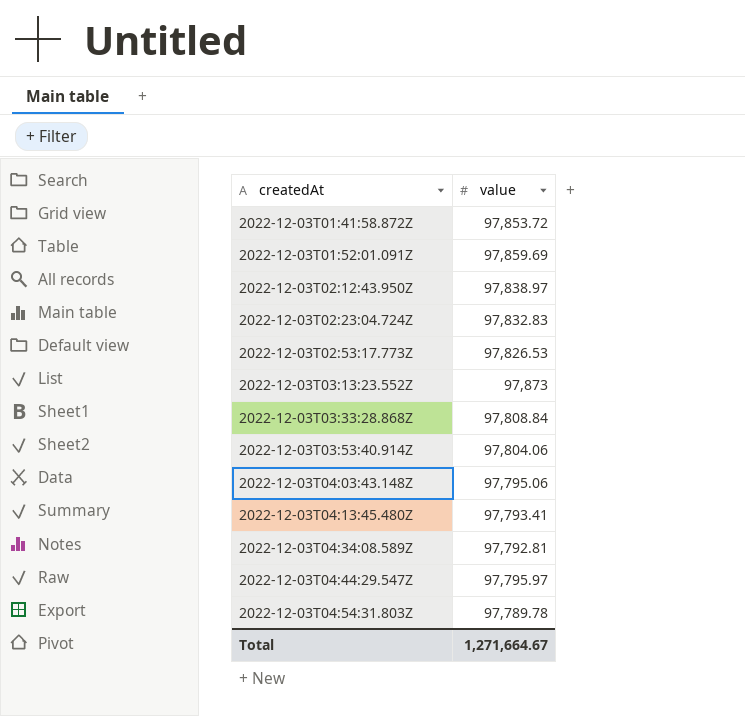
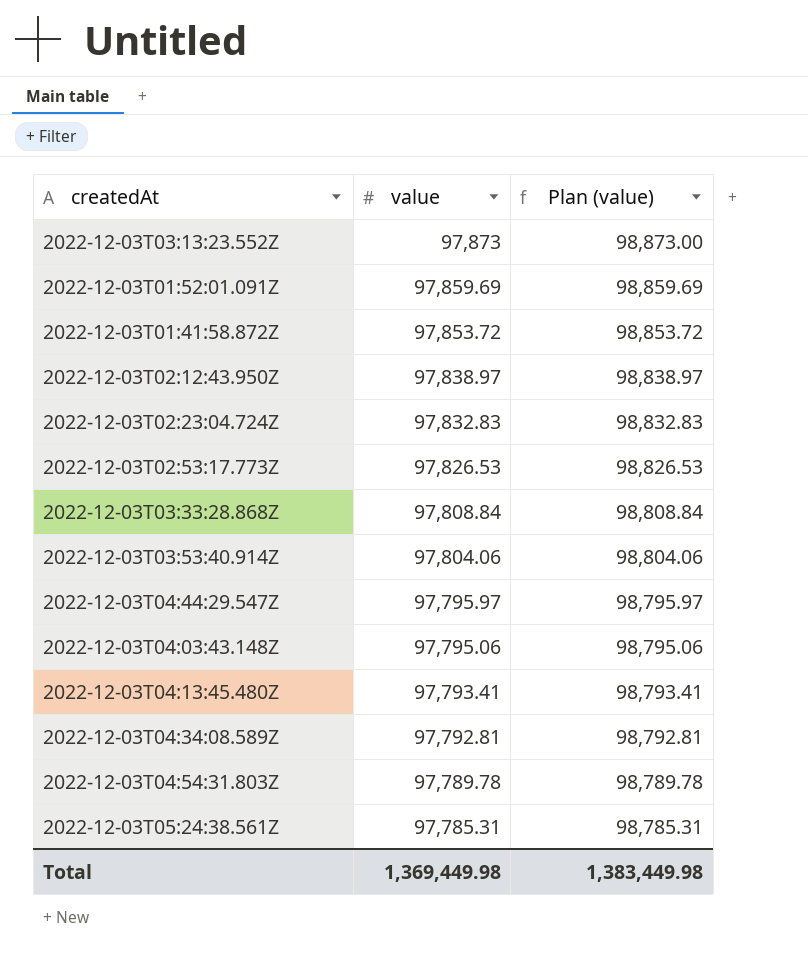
row order: createdAt ascending -> value descending
column Plan (value) | formula: none -> [value] + 1000
row 2022-12-03T05:24:38.561Z: none -> 97,785.31 | 98,785.31
Total | value: 1,271,664.67 -> 1,369,449.98

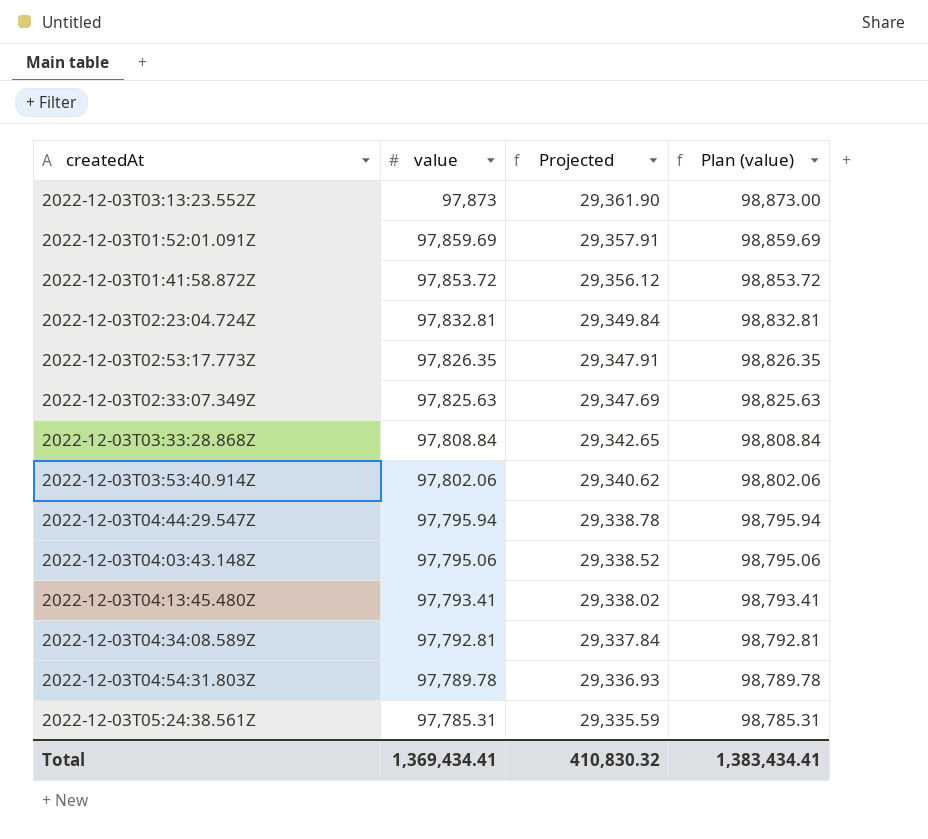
column Projected | formula: none -> [value] * 0.3
row 2022-12-03T02:12:43.950Z: 97,838.97 | 98,838.97 -> none
2022-12-03T02:23:04.724Z | value: 97,832.83 -> 97,832.81
2022-12-03T02:23:04.724Z | Plan (value): 98,832.83 -> 98,832.81
2022-12-03T02:53:17.773Z | value: 97,826.53 -> 97,826.35
2022-12-03T02:53:17.773Z | Plan (value): 98,826.53 -> 98,826.35
row 2022-12-03T02:33:07.349Z: none -> 97,825.63 | 29,347.69 | 98,825.63
2022-12-03T03:53:40.914Z | value: 97,804.06 -> 97,802.06
2022-12-03T03:53:40.914Z | Plan (value): 98,804.06 -> 98,802.06
2022-12-03T04:44:29.547Z | value: 97,795.97 -> 97,795.94
2022-12-03T04:44:29.547Z | Plan (value): 98,795.97 -> 98,795.94
Total | value: 1,369,449.98 -> 1,369,434.41
Total | Plan (value): 1,383,449.98 -> 1,383,434.41

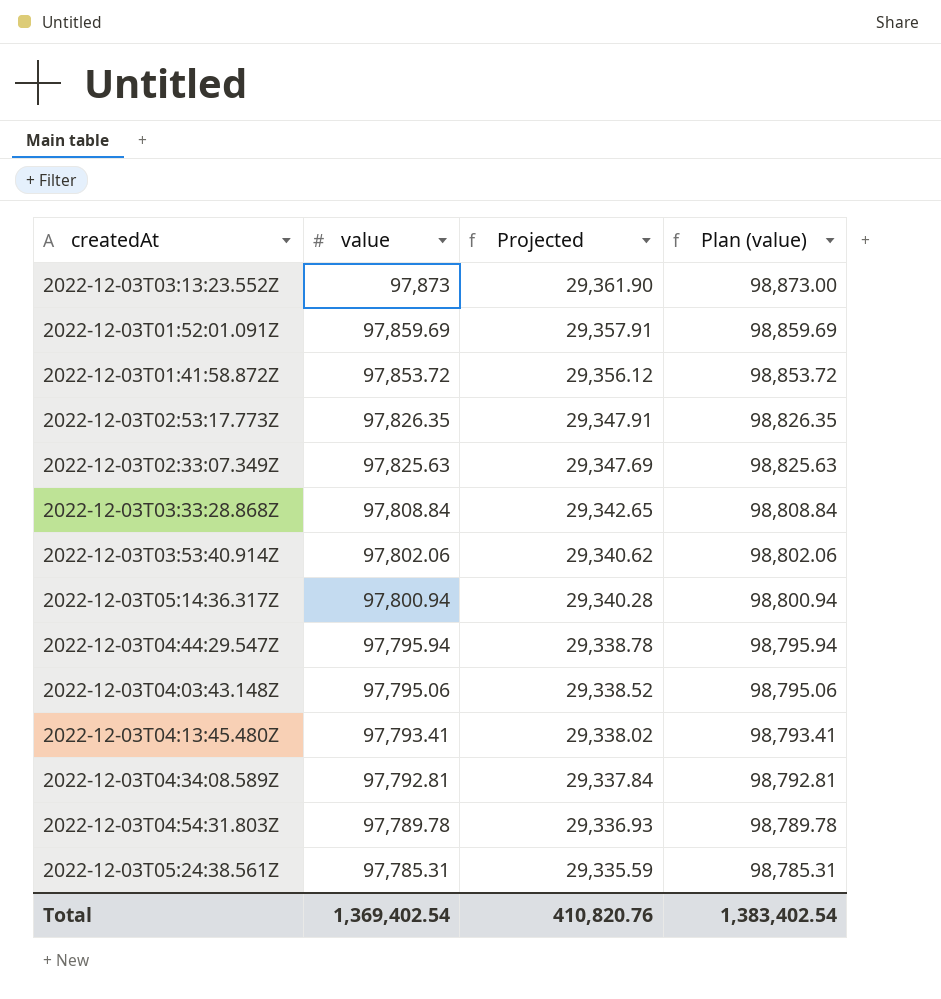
row 2022-12-03T02:23:04.724Z: 97,832.81 | 29,349.84 | 98,832.81 -> none
row 2022-12-03T05:14:36.317Z: none -> 97,800.94 | 29,340.28 | 98,800.94
Total | value: 1,369,434.41 -> 1,369,402.54
Total | Projected: 410,830.32 -> 410,820.76
Total | Plan (value): 1,383,434.41 -> 1,383,402.54

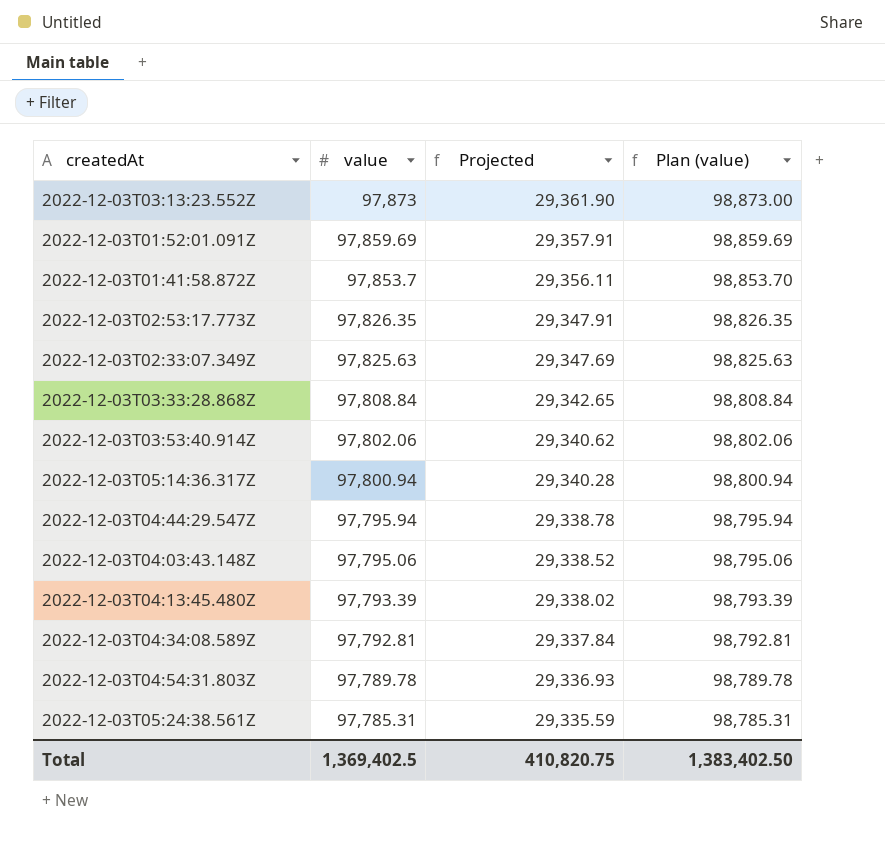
2022-12-03T01:41:58.872Z | value: 97,853.72 -> 97,853.7
2022-12-03T01:41:58.872Z | Projected: 29,356.12 -> 29,356.11
2022-12-03T01:41:58.872Z | Plan (value): 98,853.72 -> 98,853.70
2022-12-03T04:13:45.480Z | value: 97,793.41 -> 97,793.39
2022-12-03T04:13:45.480Z | Plan (value): 98,793.41 -> 98,793.39
Total | value: 1,369,402.54 -> 1,369,402.5
Total | Projected: 410,820.76 -> 410,820.75
Total | Plan (value): 1,383,402.54 -> 1,383,402.50

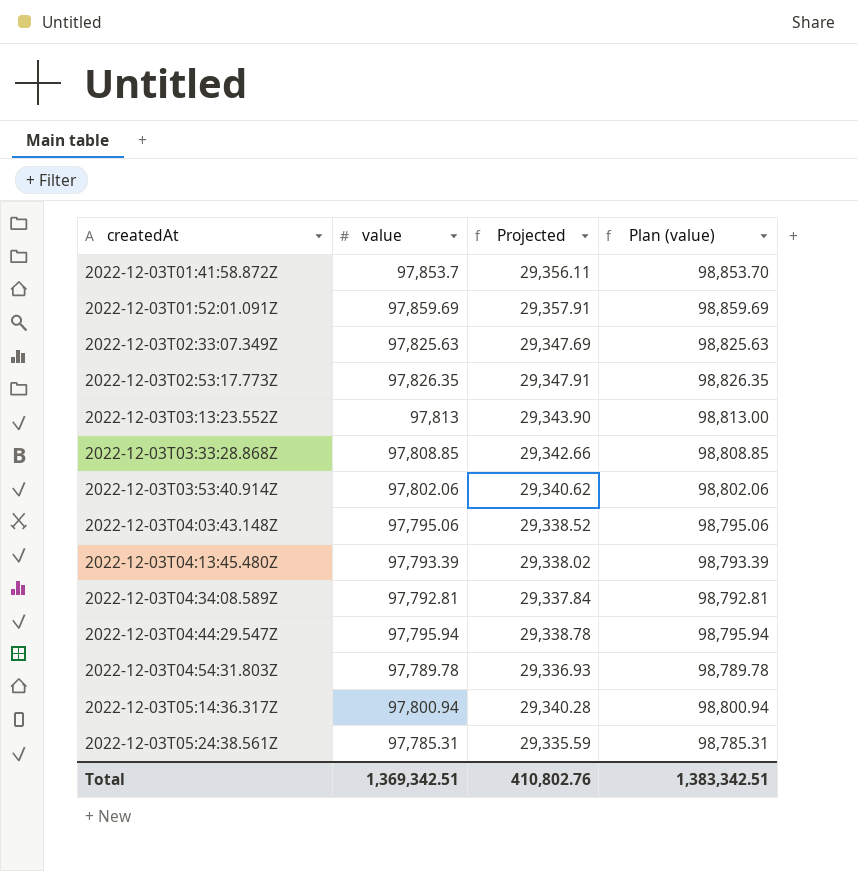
row order: value descending -> createdAt ascending
2022-12-03T03:13:23.552Z | value: 97,873 -> 97,813
2022-12-03T03:13:23.552Z | Projected: 29,361.90 -> 29,343.90
2022-12-03T03:13:23.552Z | Plan (value): 98,873.00 -> 98,813.00
2022-12-03T03:33:28.868Z | value: 97,808.84 -> 97,808.85
2022-12-03T03:33:28.868Z | Projected: 29,342.65 -> 29,342.66
2022-12-03T03:33:28.868Z | Plan (value): 98,808.84 -> 98,808.85
Total | value: 1,369,402.5 -> 1,369,342.51
Total | Projected: 410,820.75 -> 410,802.76
Total | Plan (value): 1,383,402.50 -> 1,383,342.51

